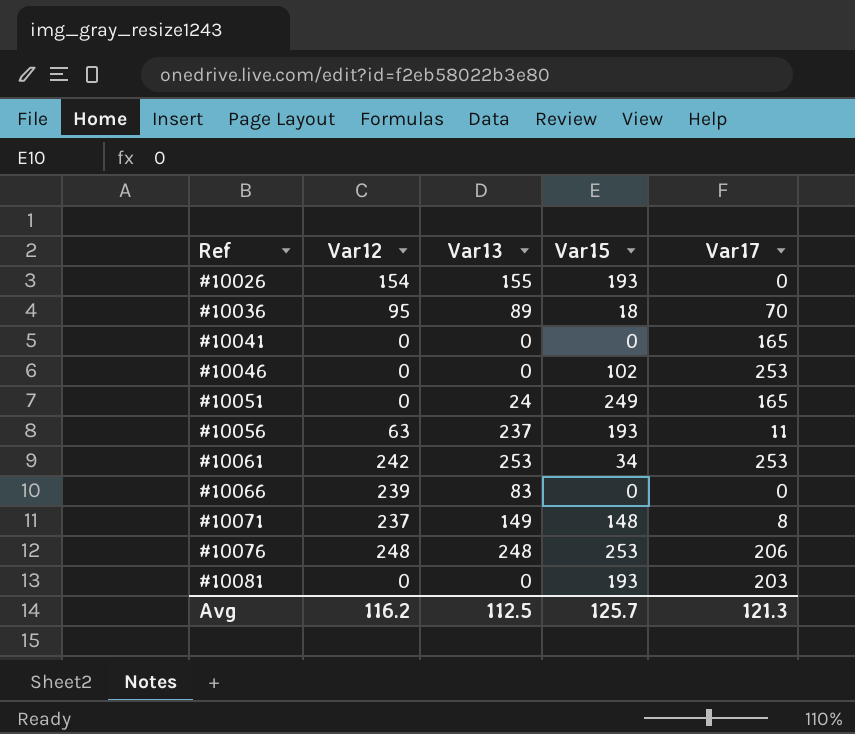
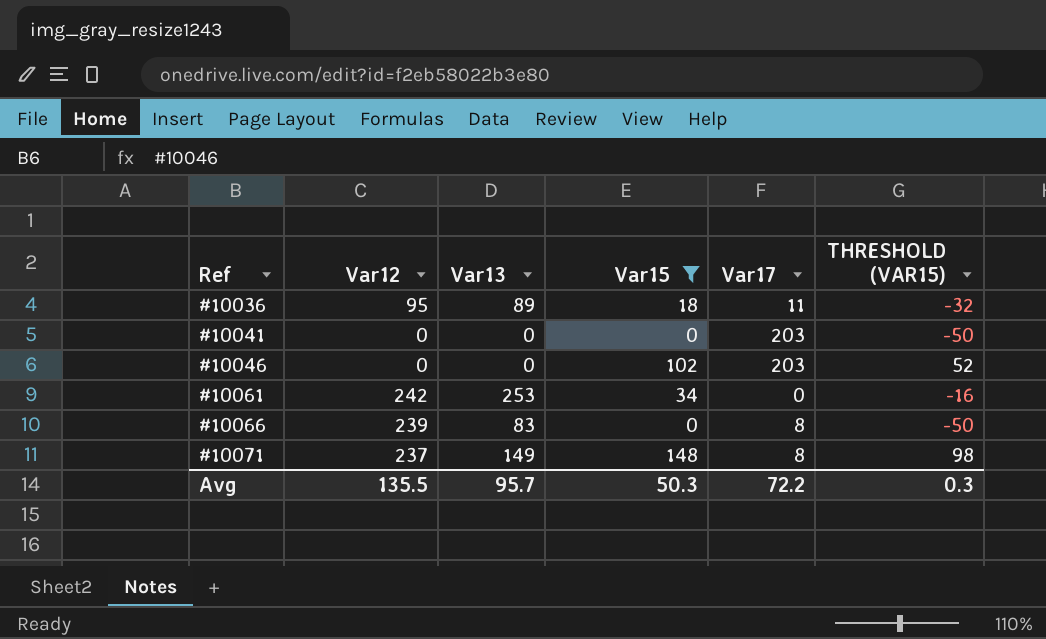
filter: none -> Var15 <= 148
column THRESHOLD (VAR15) | formula: none -> [Var15] - 50
#10036 | Var17: 70 -> 11
#10041 | Var17: 165 -> 203
#10046 | Var17: 253 -> 203
#10061 | Var17: 253 -> 0
#10066 | Var17: 0 -> 8
Avg | Var12: 116.2 -> 135.5
Avg | Var13: 112.5 -> 95.7
Avg | Var15: 125.7 -> 50.3
Avg | Var17: 121.3 -> 72.2

